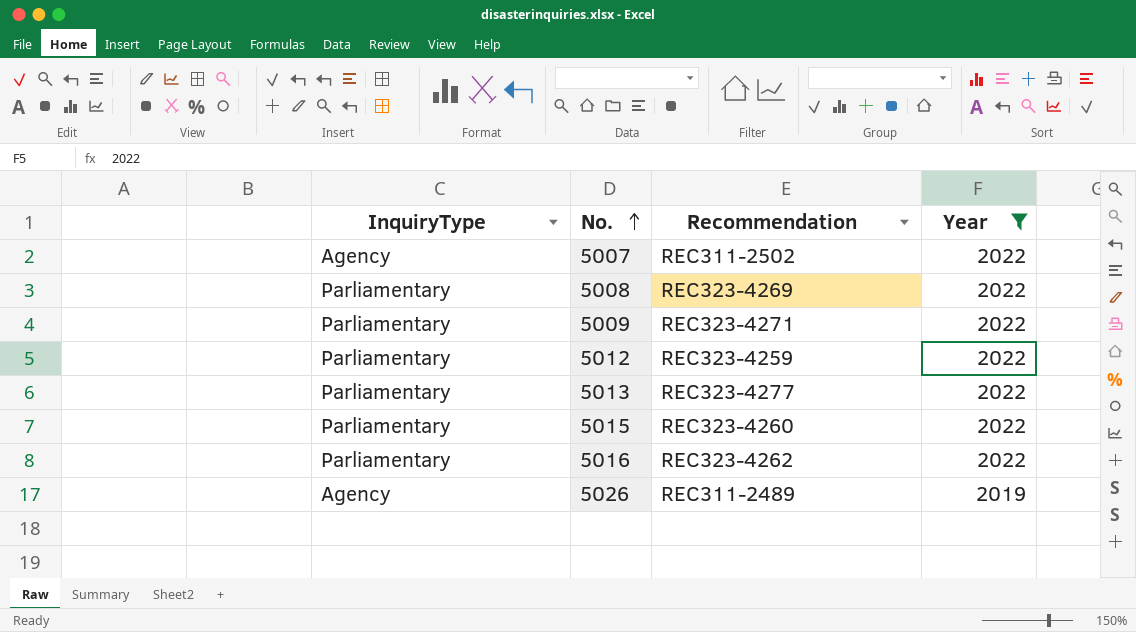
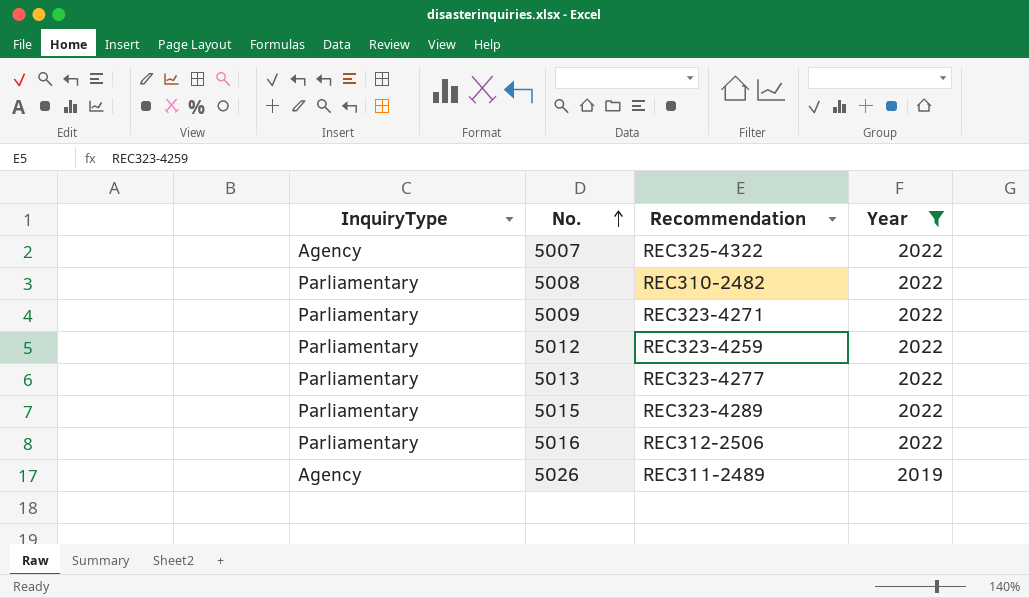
5007 | Recommendation: REC311-2502 -> REC325-4322
5008 | Recommendation: REC323-4269 -> REC310-2482
5015 | Recommendation: REC323-4260 -> REC323-4289
5016 | Recommendation: REC323-4262 -> REC312-2506

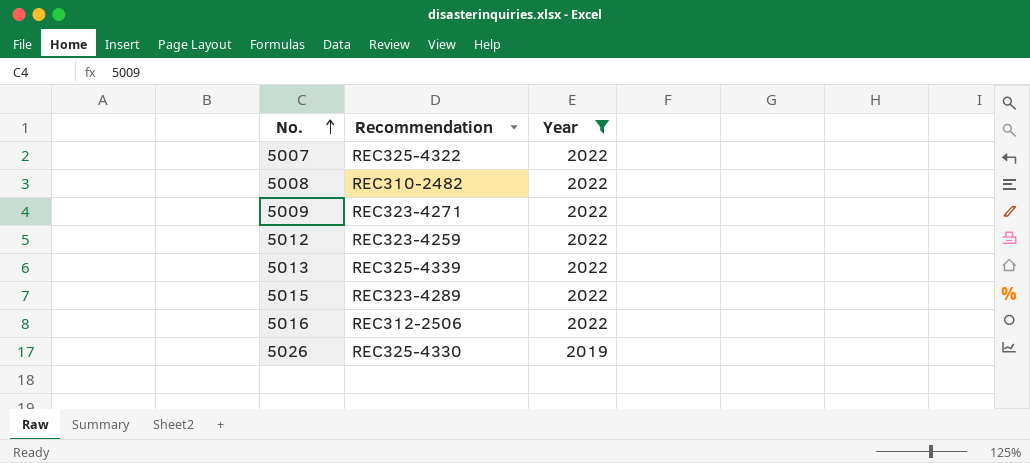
column InquiryType | position: 1 -> none
5013 | Recommendation: REC323-4277 -> REC325-4339
5026 | Recommendation: REC311-2489 -> REC325-4330

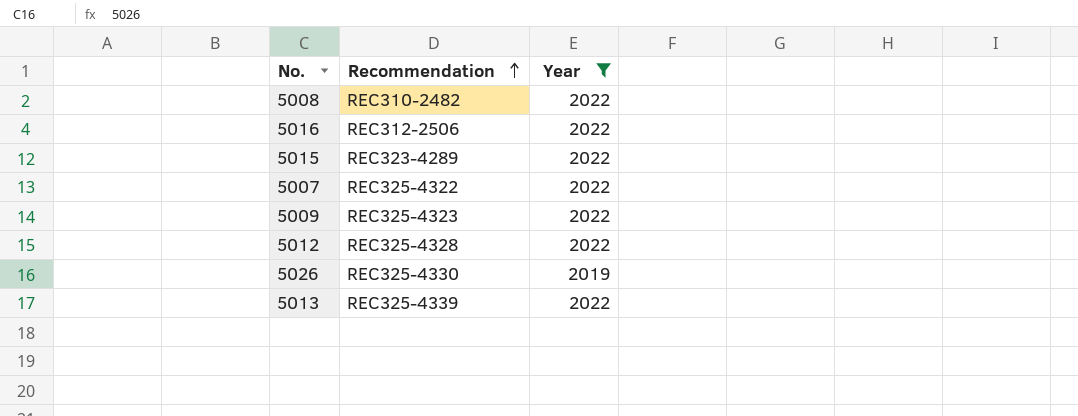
row order: No. ascending -> Recommendation ascending
5009 | Recommendation: REC323-4271 -> REC325-4323
5012 | Recommendation: REC323-4259 -> REC325-4328

